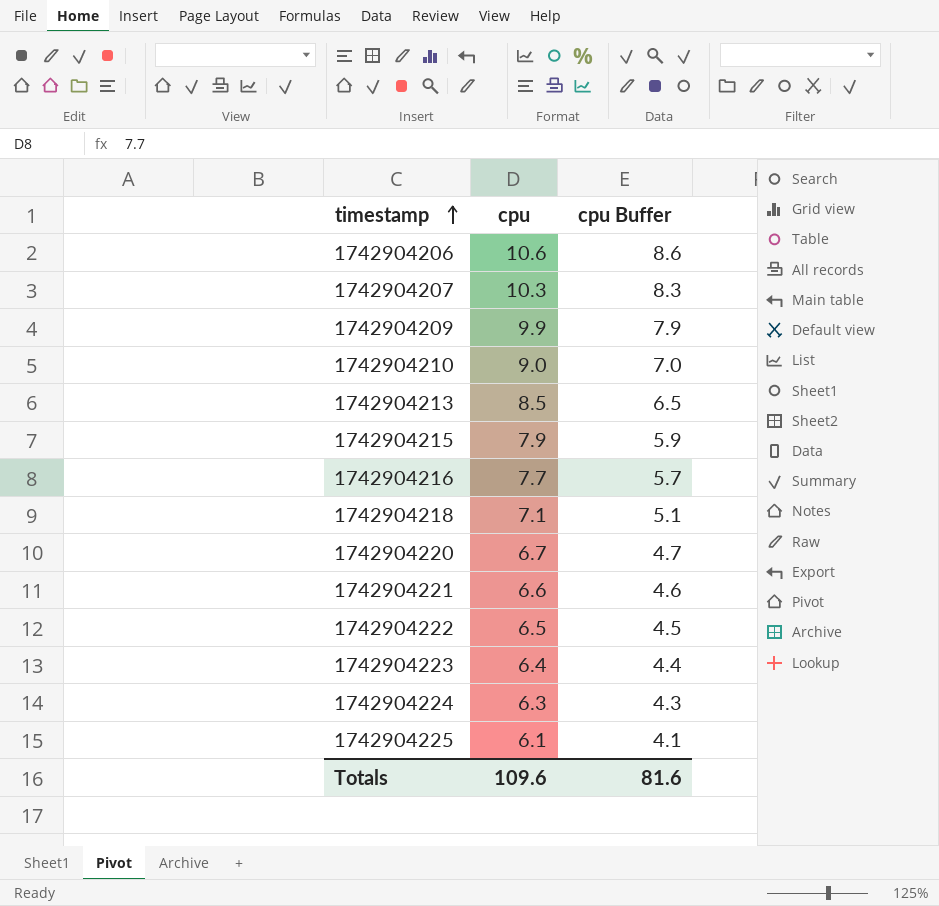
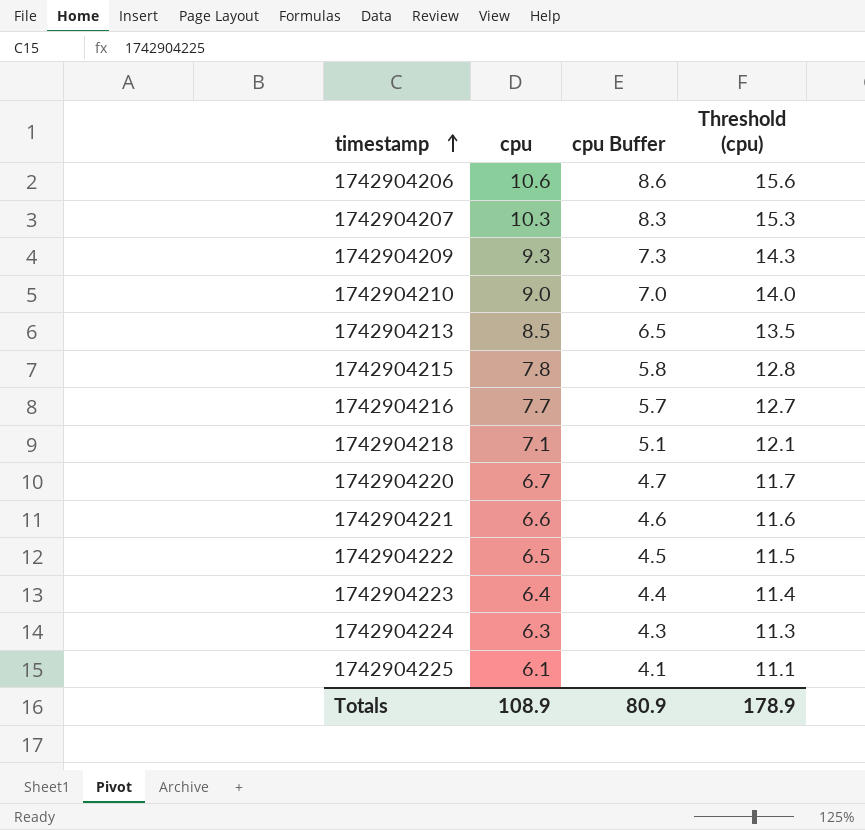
column Threshold (cpu) | formula: none -> [cpu] + 5
1742904209 | cpu: 9.9 -> 9.3
1742904209 | cpu Buffer: 7.9 -> 7.3
1742904215 | cpu: 7.9 -> 7.8
1742904215 | cpu Buffer: 5.9 -> 5.8
Totals | cpu: 109.6 -> 108.9
Totals | cpu Buffer: 81.6 -> 80.9

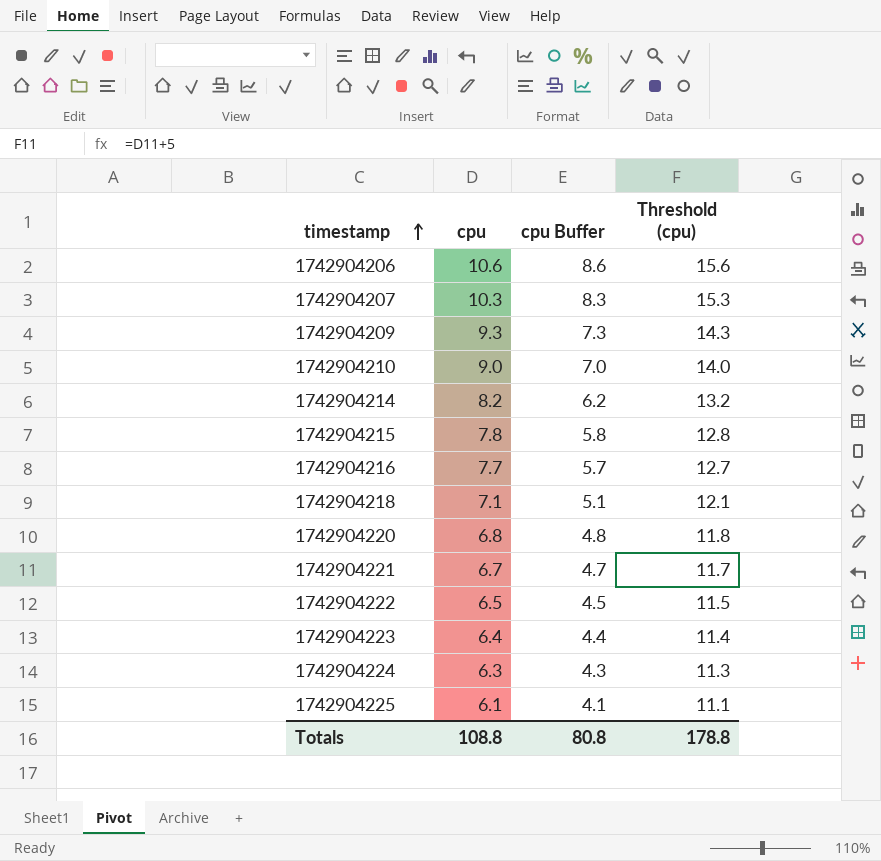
row 1742904213: 8.5 | 6.5 | 13.5 -> none
row 1742904214: none -> 8.2 | 6.2 | 13.2
1742904220 | cpu: 6.7 -> 6.8
1742904220 | cpu Buffer: 4.7 -> 4.8
1742904220 | Threshold (cpu): 11.7 -> 11.8
1742904221 | cpu: 6.6 -> 6.7
1742904221 | cpu Buffer: 4.6 -> 4.7
1742904221 | Threshold (cpu): 11.6 -> 11.7
Totals | cpu: 108.9 -> 108.8
Totals | cpu Buffer: 80.9 -> 80.8
Totals | Threshold (cpu): 178.9 -> 178.8

